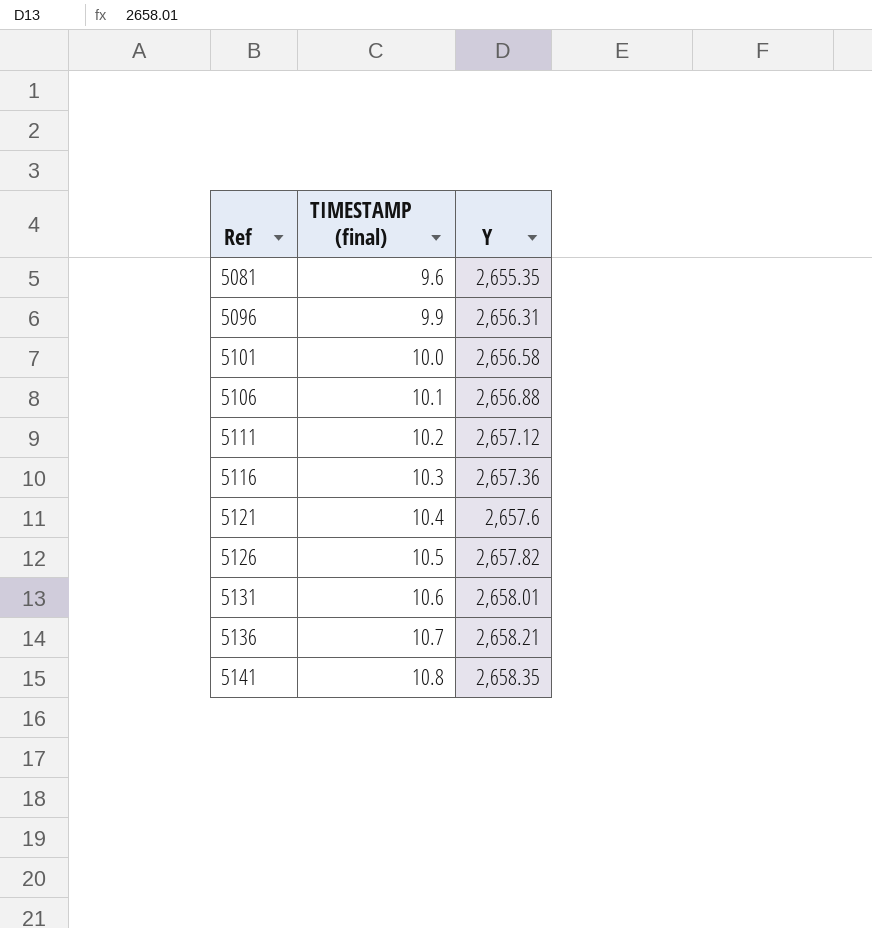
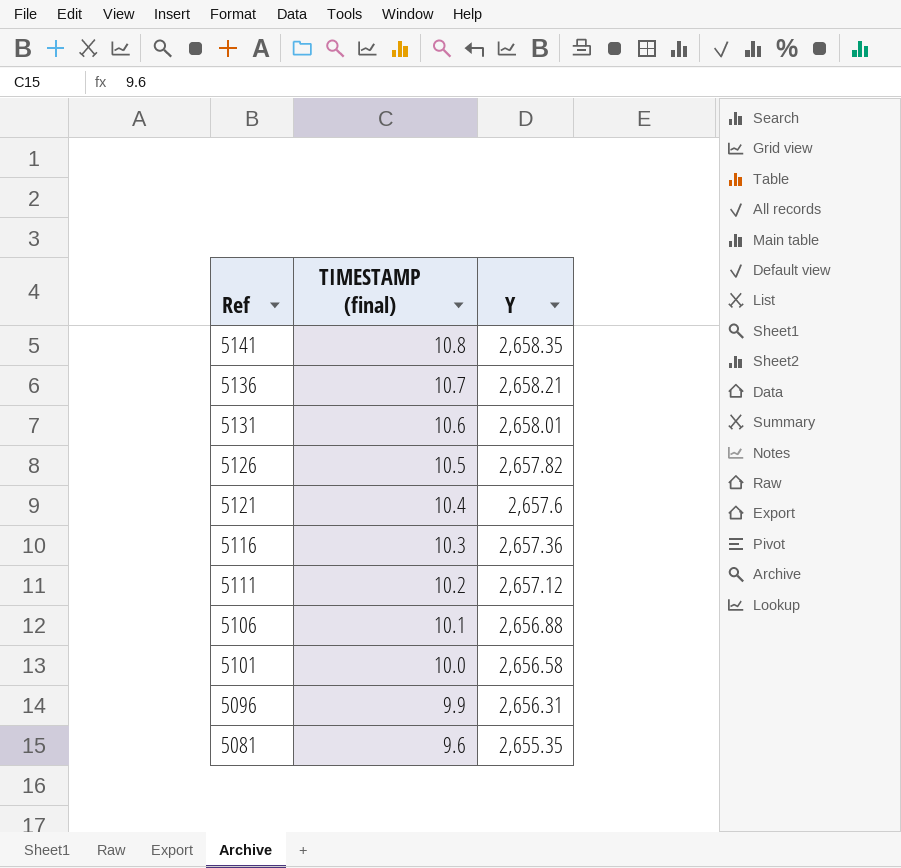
row order: Ref ascending -> Ref descending

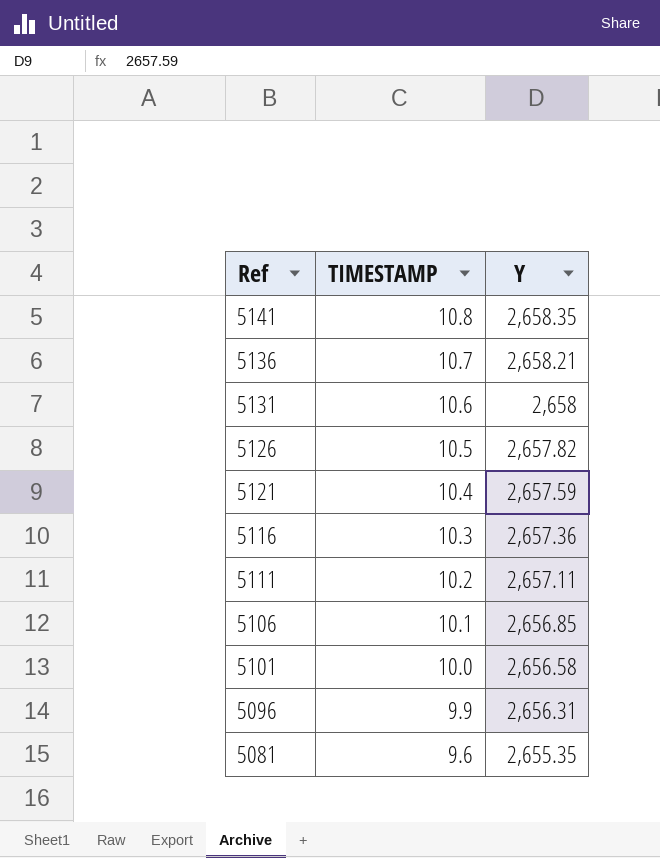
column name: TIMESTAMP (final) -> TIMESTAMP
5131 | Y: 2,658.01 -> 2,658
5121 | Y: 2,657.6 -> 2,657.59
5111 | Y: 2,657.12 -> 2,657.11
5106 | Y: 2,656.88 -> 2,656.85

